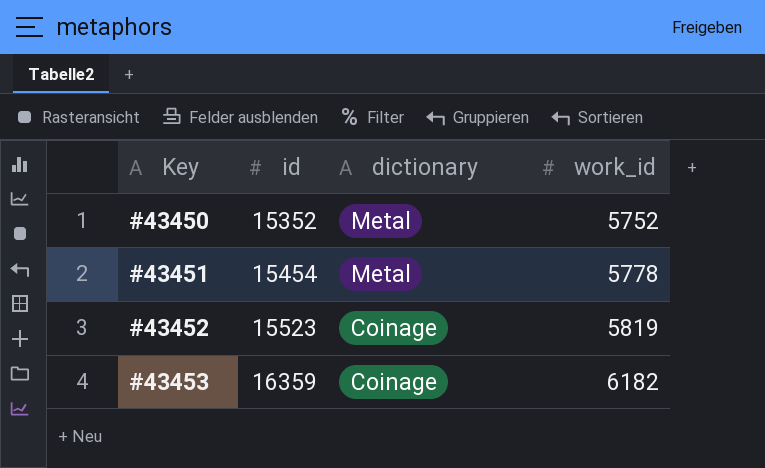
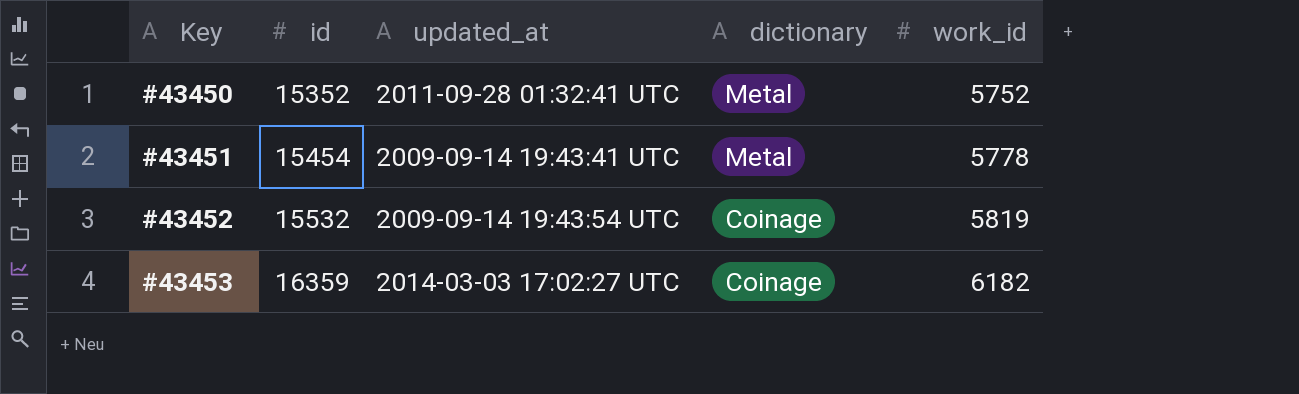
column updated_at | position: none -> 3
#43452 | id: 15523 -> 15532

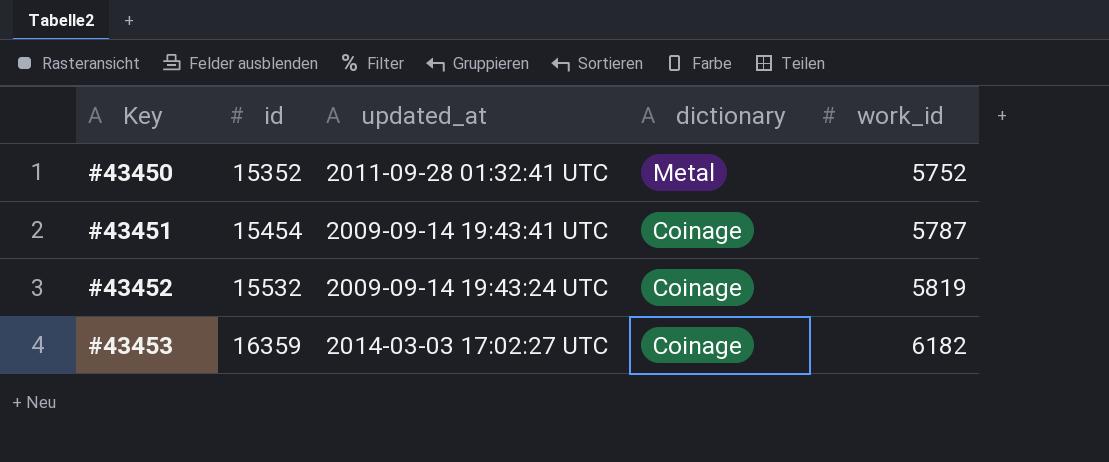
#43451 | dictionary: Metal -> Coinage
#43451 | work_id: 5778 -> 5787
#43452 | updated_at: 2009-09-14 19:43:54 UTC -> 2009-09-14 19:43:24 UTC

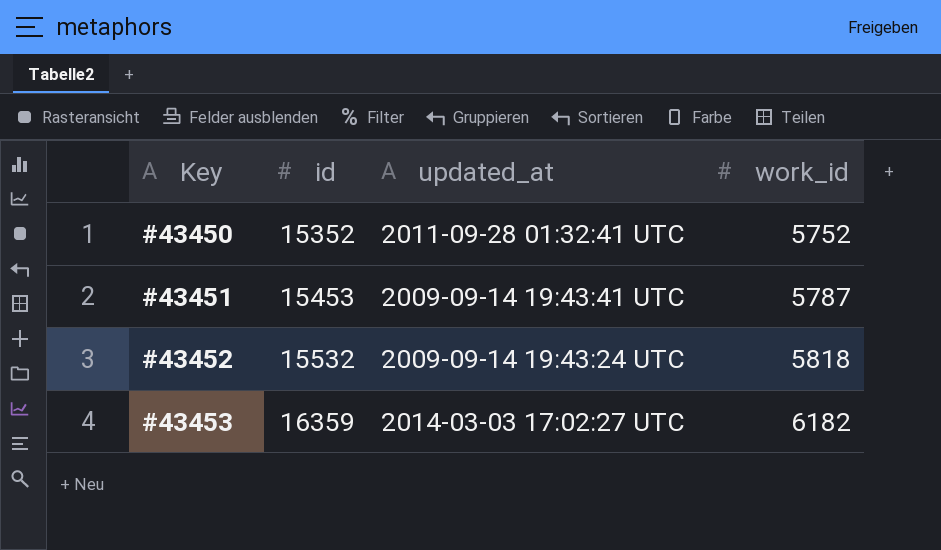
column dictionary | position: 4 -> none
#43451 | id: 15454 -> 15453
#43452 | work_id: 5819 -> 5818

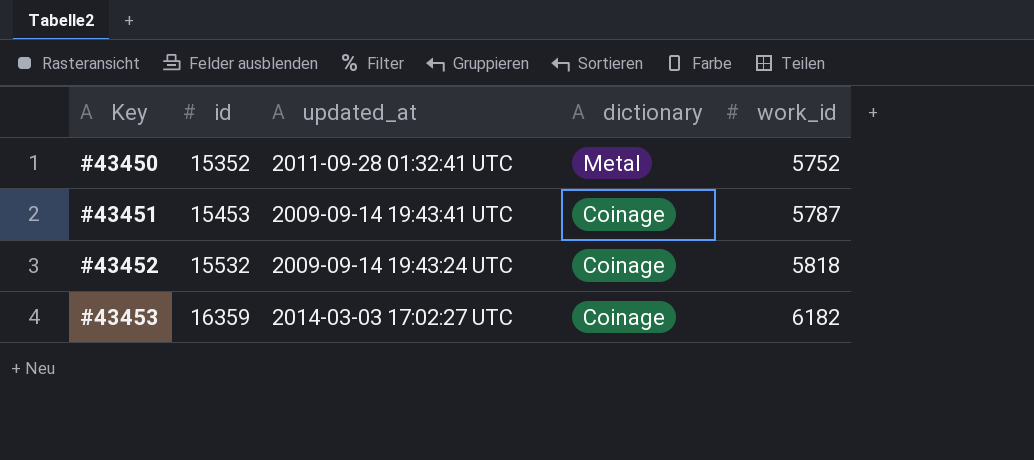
column dictionary | position: none -> 4

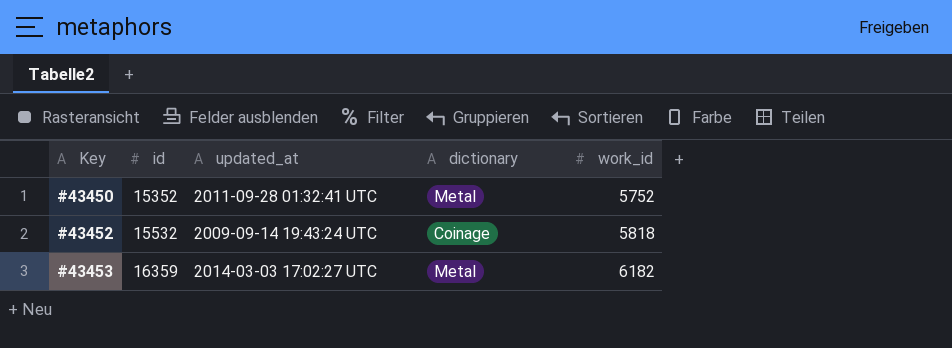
row #43451: 15453 | 2009-09-14 19:43:41 UTC | Coinage | 5787 -> none
#43453 | dictionary: Coinage -> Metal

